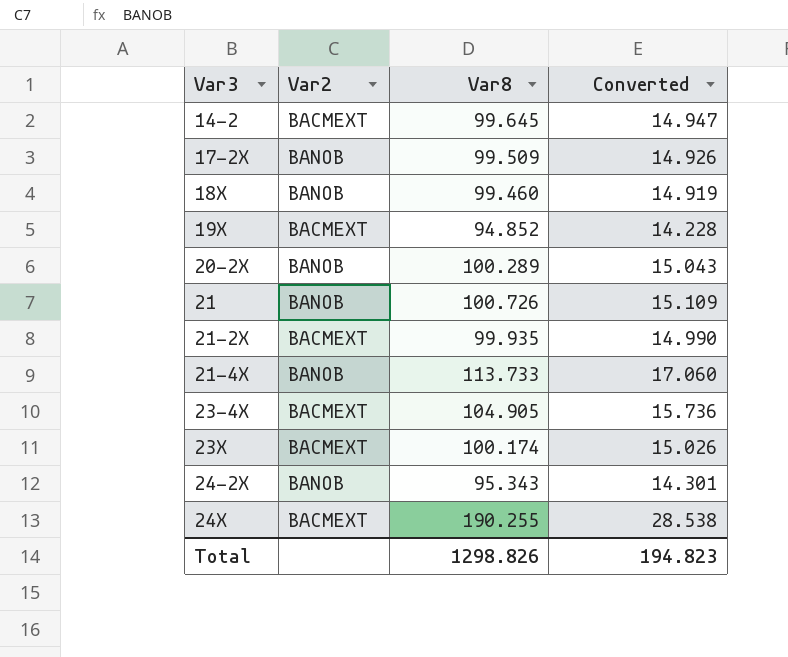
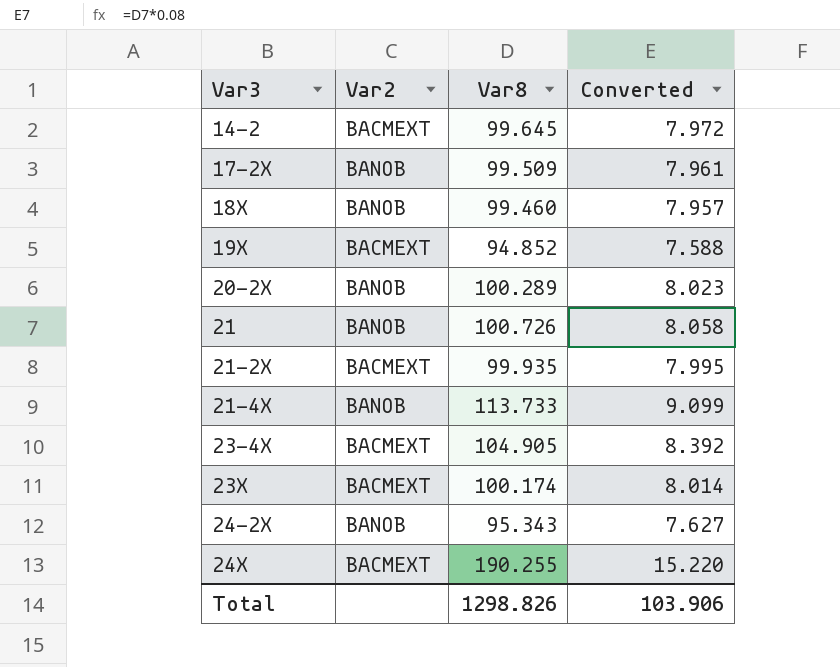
column Converted | formula: [Var8] * 0.15 -> [Var8] * 0.08
Total | Converted: 194.823 -> 103.906

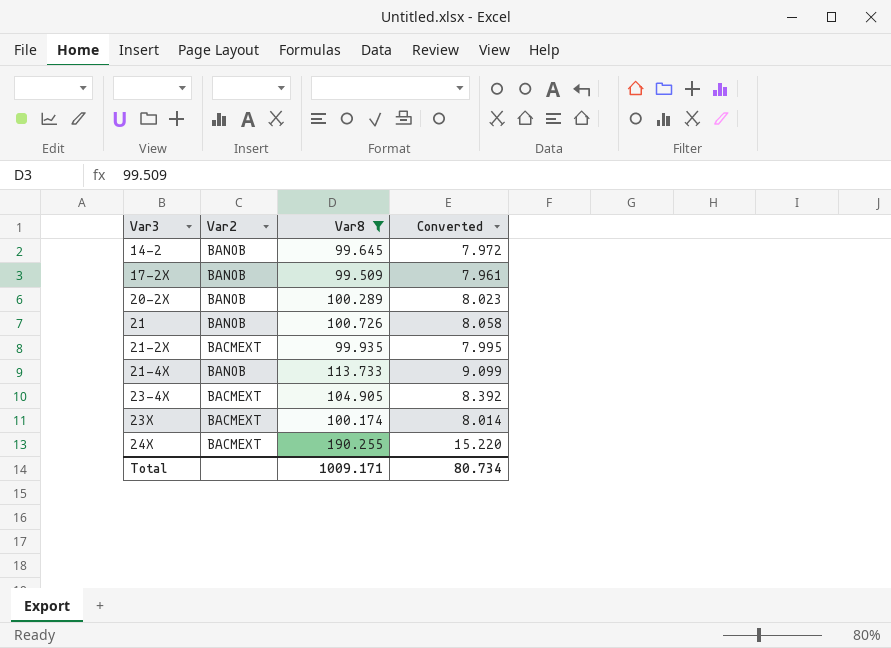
filter: none -> Var8 >= 99.509
14-2 | Var2: BACMEXT -> BANOB
Total | Var8: 1298.826 -> 1009.171
Total | Converted: 103.906 -> 80.734

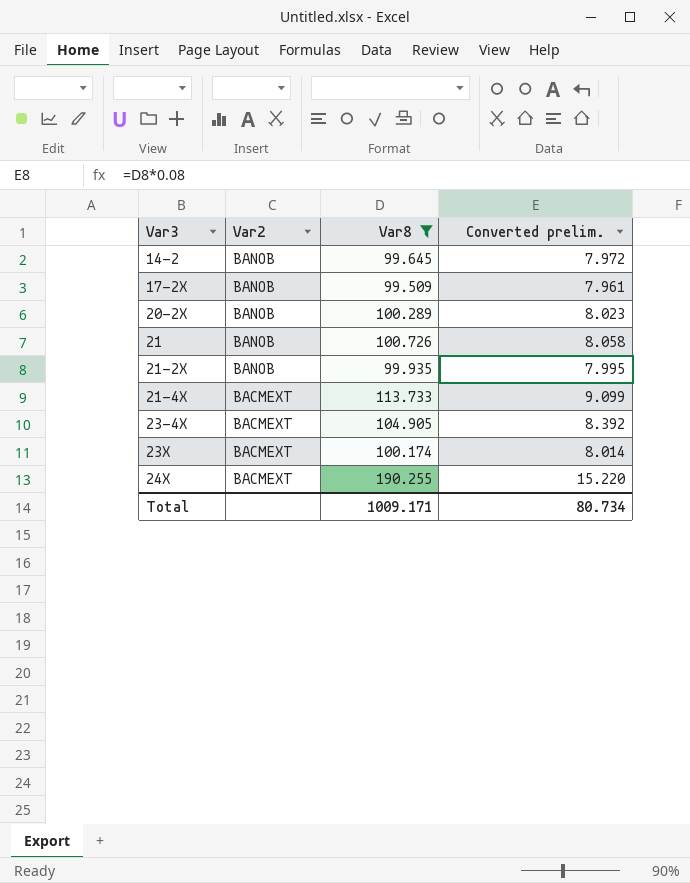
column name: Converted -> Converted prelim.
21-2X | Var2: BACMEXT -> BANOB
21-4X | Var2: BANOB -> BACMEXT

